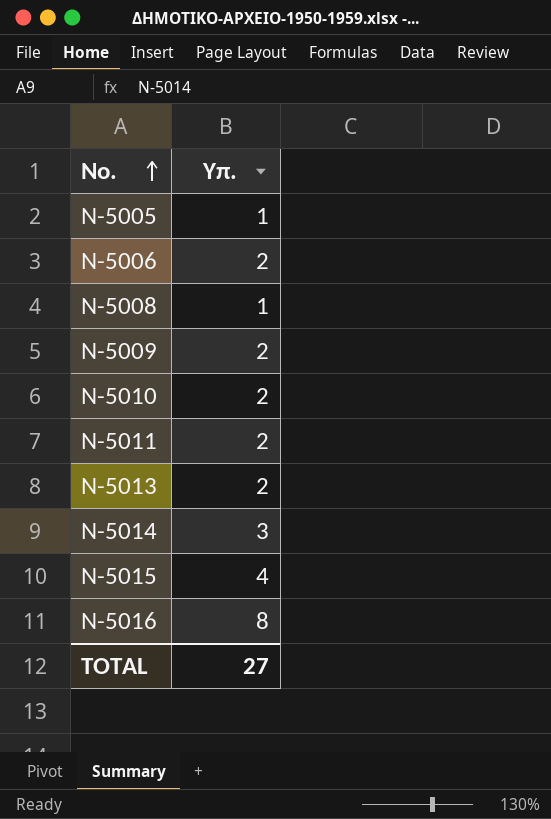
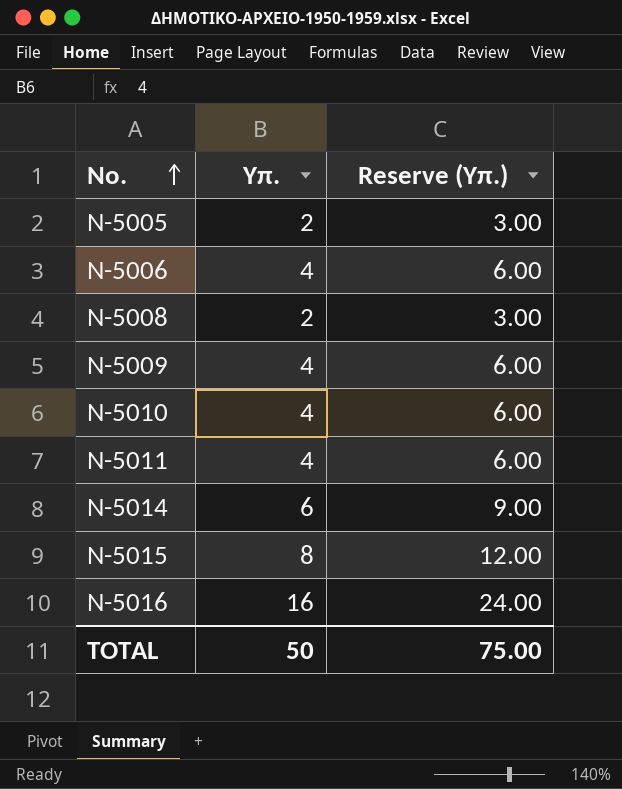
column Reserve (Υπ.) | formula: none -> [Υπ.] * 1.5
row N-5013: 2 -> none
N-5005 | Υπ.: 1 -> 2
N-5006 | Υπ.: 2 -> 4
N-5008 | Υπ.: 1 -> 2
N-5009 | Υπ.: 2 -> 4
N-5010 | Υπ.: 2 -> 4
N-5011 | Υπ.: 2 -> 4
N-5014 | Υπ.: 3 -> 6
N-5015 | Υπ.: 4 -> 8
N-5016 | Υπ.: 8 -> 16
TOTAL | Υπ.: 27 -> 50

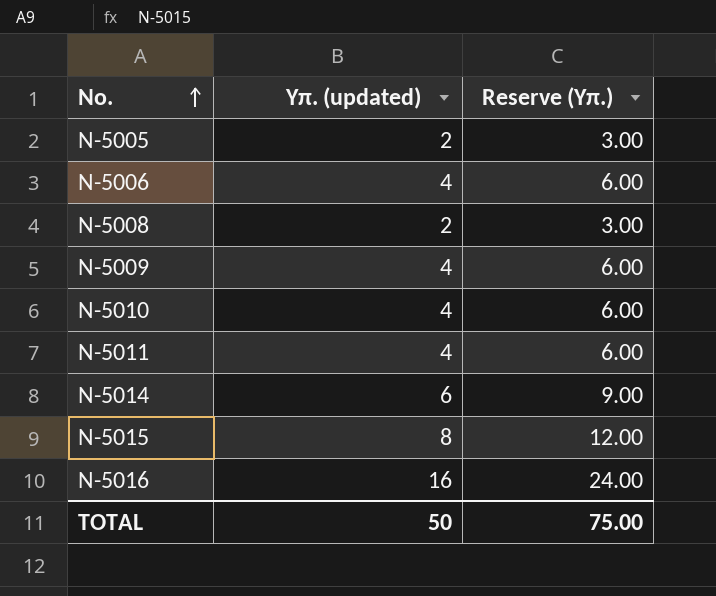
column name: Υπ. -> Υπ. (updated)

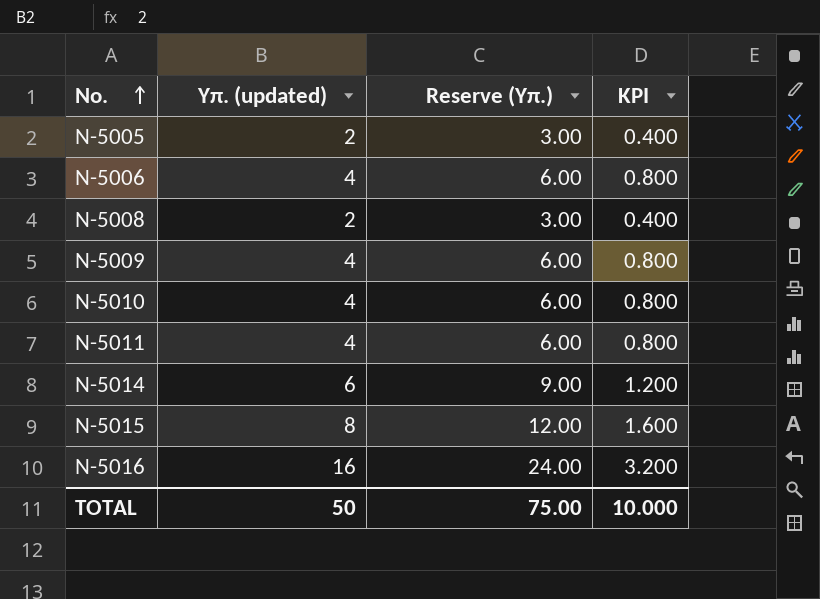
column KPI | formula: none -> [Υπ. (updated)] * 0.2

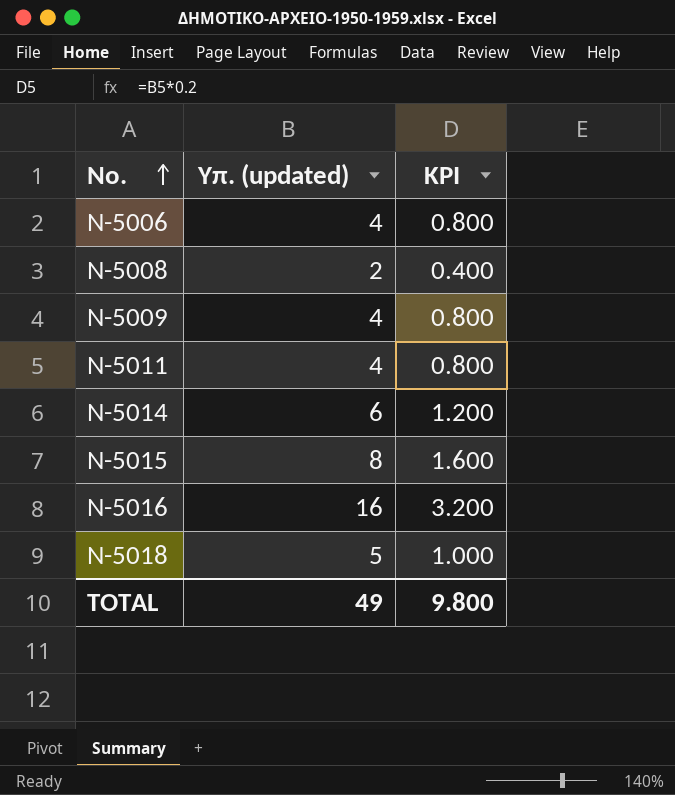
column Reserve (Υπ.) | formula: [Υπ. (updated)] * 1.5 -> none
row N-5005: 2 | 3.00 | 0.400 -> none
row N-5010: 4 | 6.00 | 0.800 -> none
row N-5018: none -> 5 | 1.000
TOTAL | Υπ. (updated): 50 -> 49
TOTAL | KPI: 10.000 -> 9.800

